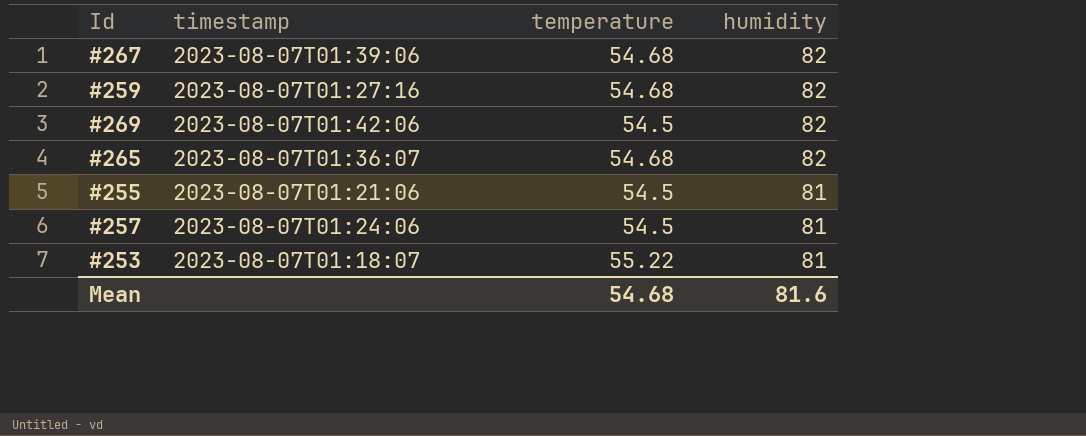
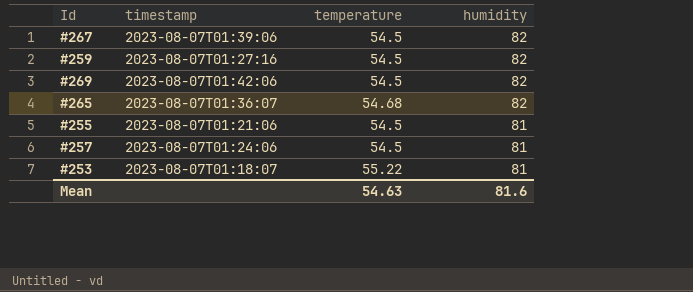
#267 | temperature: 54.68 -> 54.5
#259 | temperature: 54.68 -> 54.5
Mean | temperature: 54.68 -> 54.63

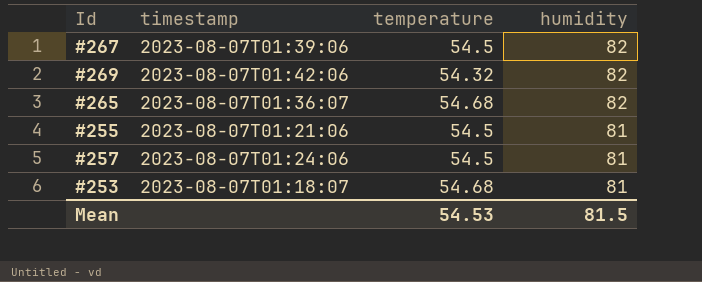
row #259: 2023-08-07T01:27:16 | 54.5 | 82 -> none
#269 | temperature: 54.5 -> 54.32
#253 | temperature: 55.22 -> 54.68
Mean | temperature: 54.63 -> 54.53
Mean | humidity: 81.6 -> 81.5

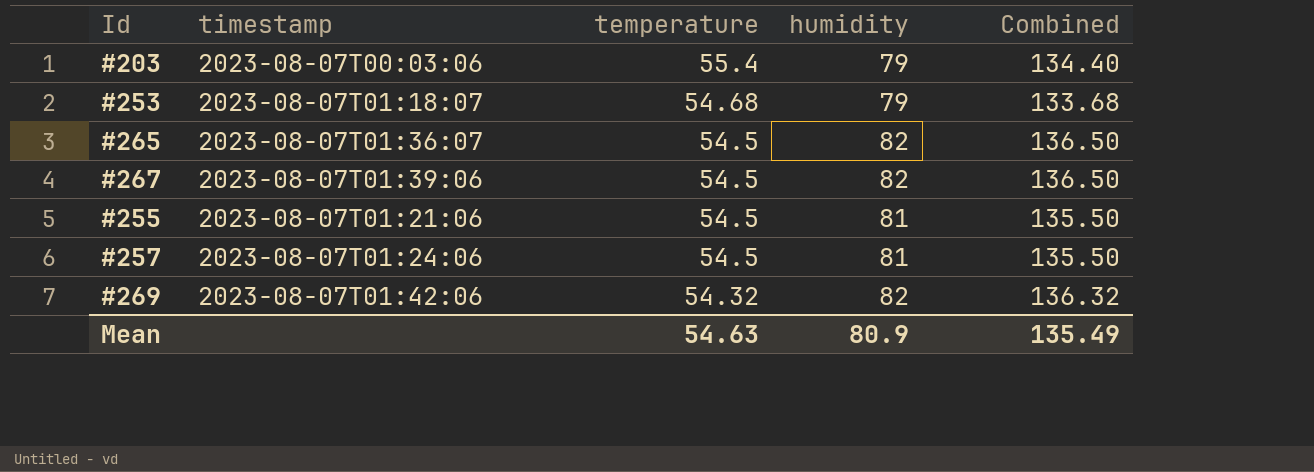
row order: humidity descending -> temperature descending
column Combined | formula: none -> [temperature] + [humidity]
row #203: none -> 2023-08-07T00:03:06 | 55.4 | 79 | 134.40
#253 | humidity: 81 -> 79
#265 | temperature: 54.68 -> 54.5
Mean | temperature: 54.53 -> 54.63
Mean | humidity: 81.5 -> 80.9

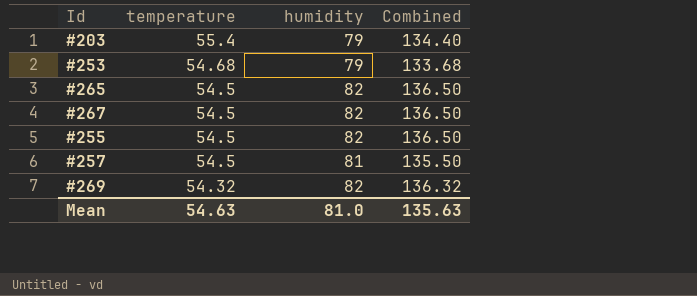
column timestamp | position: 2 -> none
#255 | humidity: 81 -> 82
#255 | Combined: 135.50 -> 136.50
Mean | humidity: 80.9 -> 81.0
Mean | Combined: 135.49 -> 135.63

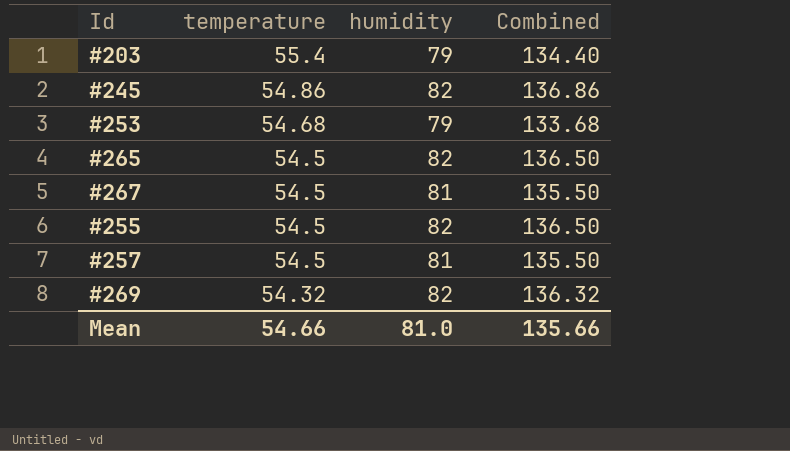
row #245: none -> 54.86 | 82 | 136.86
#267 | humidity: 82 -> 81
#267 | Combined: 136.50 -> 135.50
Mean | temperature: 54.63 -> 54.66
Mean | Combined: 135.63 -> 135.66

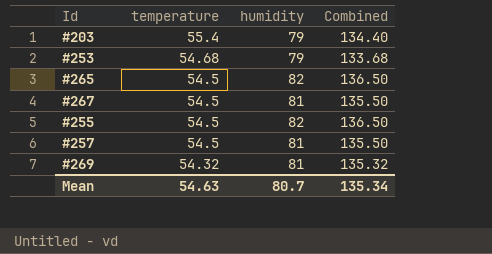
row #245: 54.86 | 82 | 136.86 -> none
#269 | humidity: 82 -> 81
#269 | Combined: 136.32 -> 135.32
Mean | temperature: 54.66 -> 54.63
Mean | humidity: 81.0 -> 80.7
Mean | Combined: 135.66 -> 135.34

